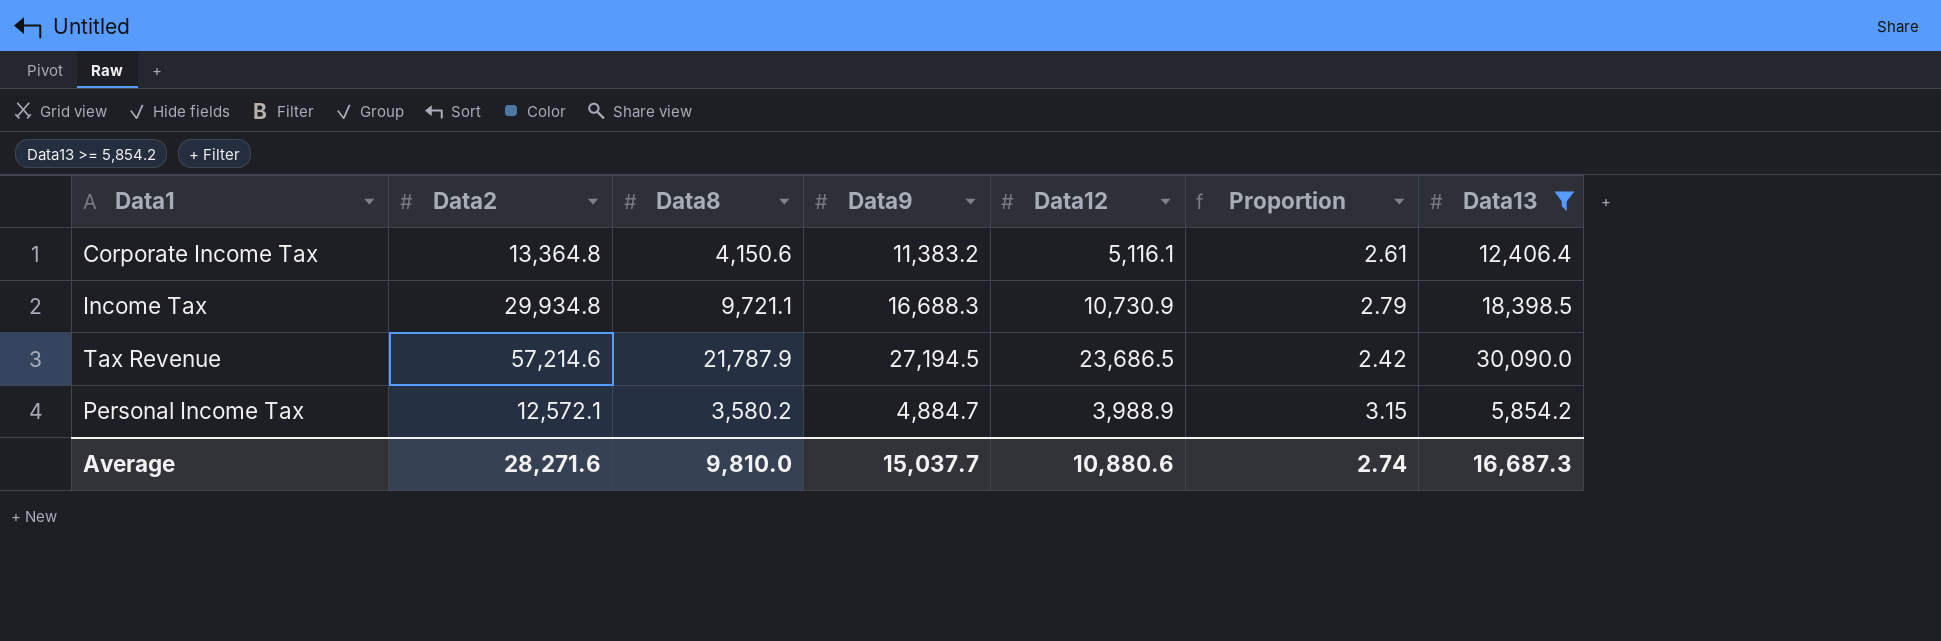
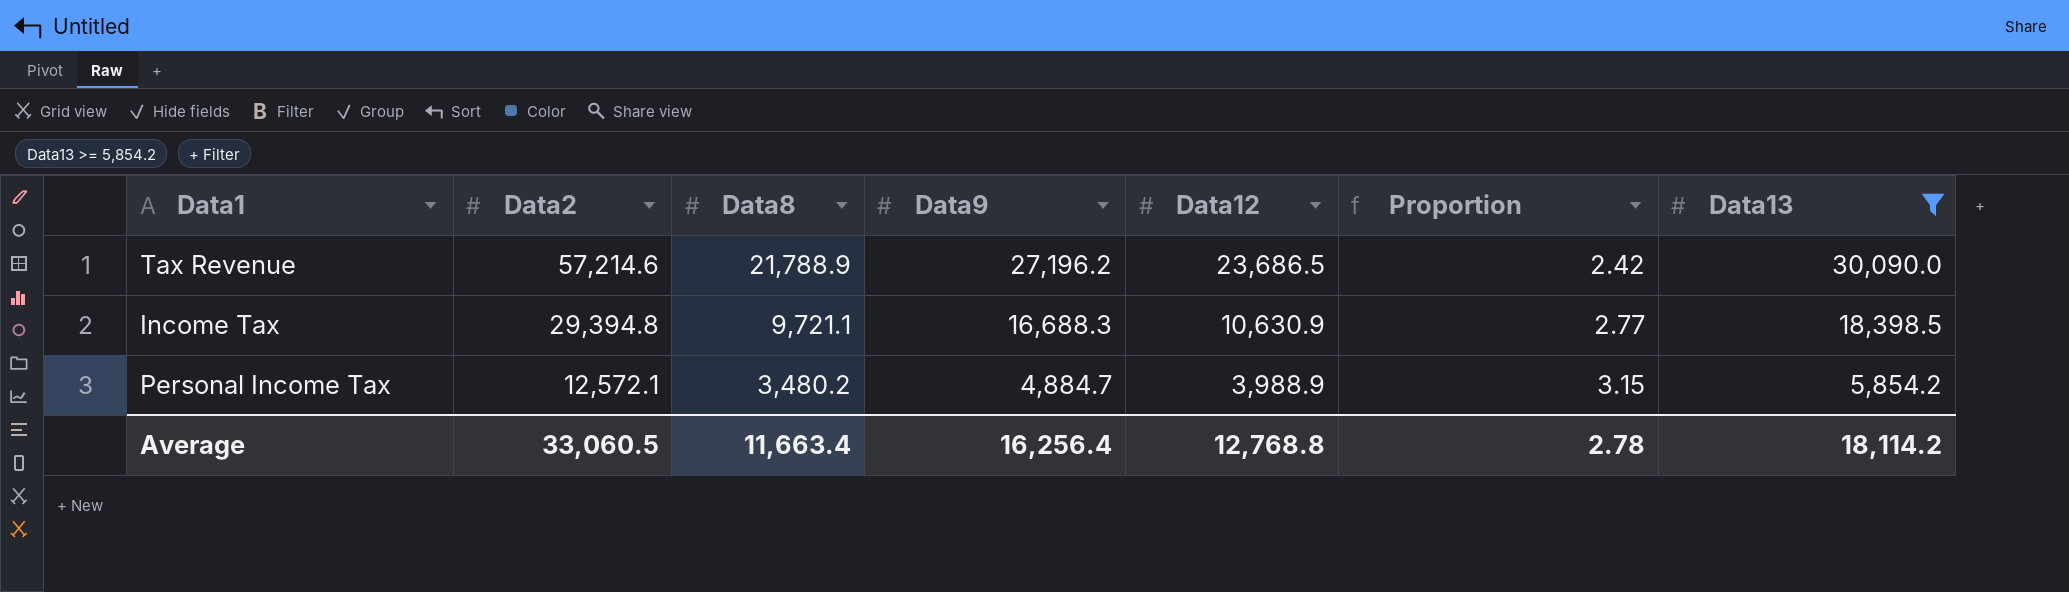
row order: none -> Data2 descending
row Corporate Income Tax: 13,364.8 | 4,150.6 | 11,383.2 | 5,116.1 | 2.61 | 12,406.4 -> none
Tax Revenue | Data8: 21,787.9 -> 21,788.9
Tax Revenue | Data9: 27,194.5 -> 27,196.2
Income Tax | Data2: 29,934.8 -> 29,394.8
Income Tax | Data12: 10,730.9 -> 10,630.9
Income Tax | Proportion: 2.79 -> 2.77
Personal Income Tax | Data8: 3,580.2 -> 3,480.2
Average | Data2: 28,271.6 -> 33,060.5
Average | Data8: 9,810.0 -> 11,663.4
Average | Data9: 15,037.7 -> 16,256.4
Average | Data12: 10,880.6 -> 12,768.8
Average | Proportion: 2.74 -> 2.78
Average | Data13: 16,687.3 -> 18,114.2

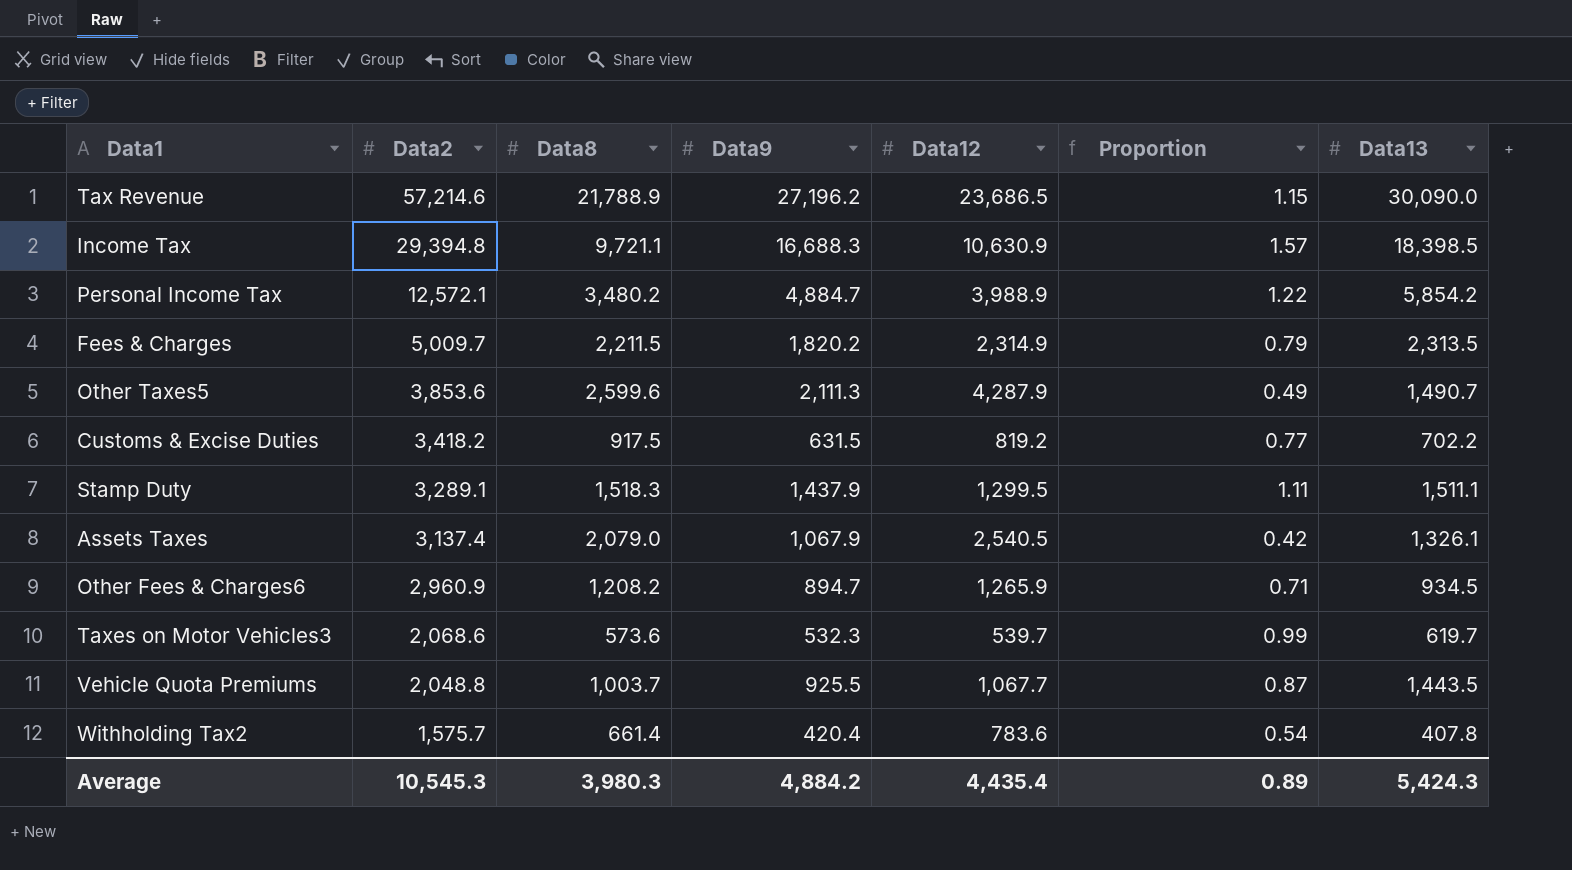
filter: Data13 >= 5,854.2 -> none
column Proportion | formula: [Data2] / [Data12] -> [Data9] / [Data12]
Average | Data2: 33,060.5 -> 10,545.3
Average | Data8: 11,663.4 -> 3,980.3
Average | Data9: 16,256.4 -> 4,884.2
Average | Data12: 12,768.8 -> 4,435.4
Average | Proportion: 2.78 -> 0.89
Average | Data13: 18,114.2 -> 5,424.3

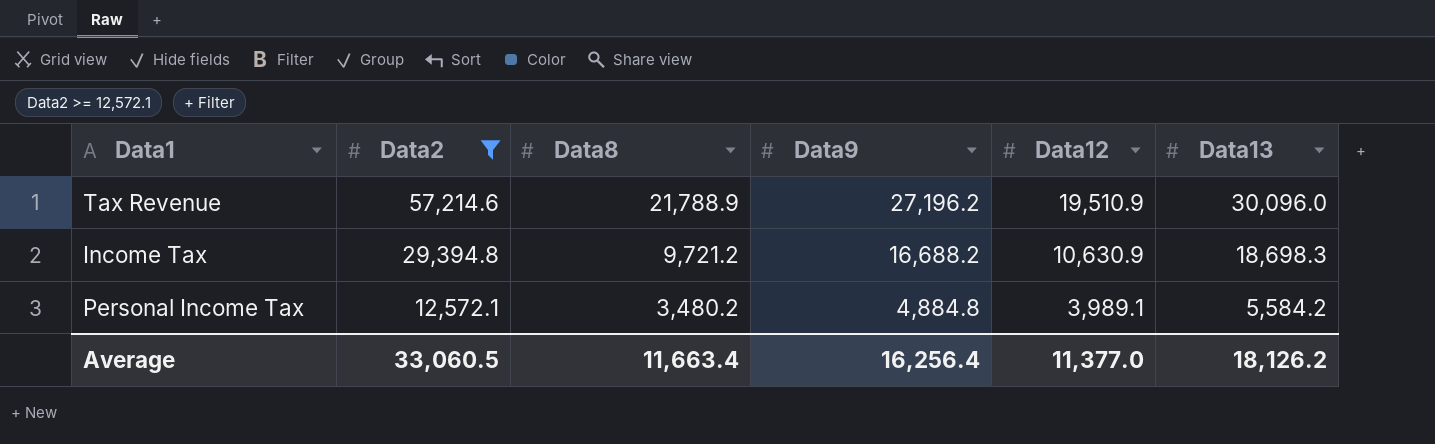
filter: none -> Data2 >= 12,572.1
column Proportion | formula: [Data9] / [Data12] -> none
Tax Revenue | Data12: 23,686.5 -> 19,510.9
Tax Revenue | Data13: 30,090.0 -> 30,096.0
Income Tax | Data8: 9,721.1 -> 9,721.2
Income Tax | Data9: 16,688.3 -> 16,688.2
Income Tax | Data13: 18,398.5 -> 18,698.3
Personal Income Tax | Data9: 4,884.7 -> 4,884.8
Personal Income Tax | Data12: 3,988.9 -> 3,989.1
Personal Income Tax | Data13: 5,854.2 -> 5,584.2
Average | Data2: 10,545.3 -> 33,060.5
Average | Data8: 3,980.3 -> 11,663.4
Average | Data9: 4,884.2 -> 16,256.4
Average | Data12: 4,435.4 -> 11,377.0
Average | Data13: 5,424.3 -> 18,126.2

